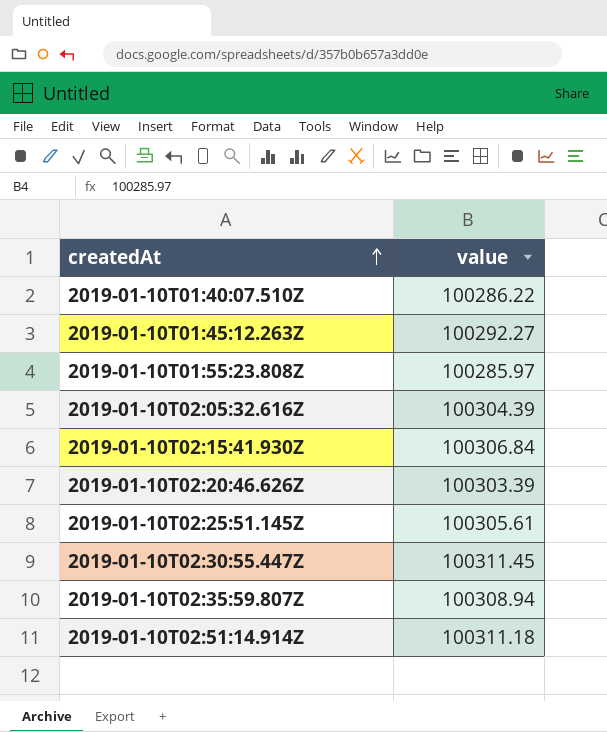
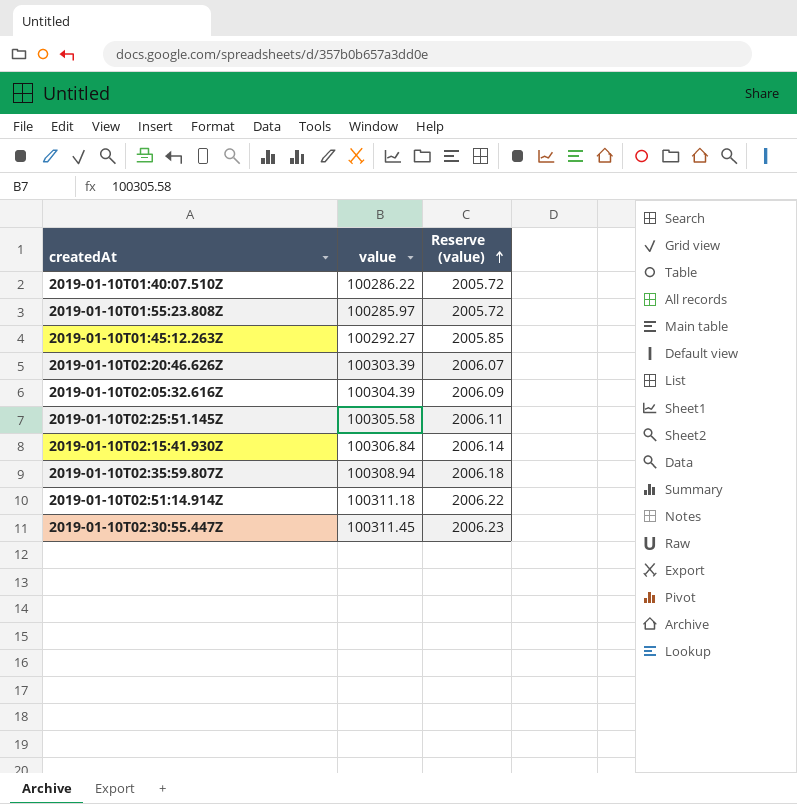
row order: createdAt ascending -> Reserve (value) ascending
column Reserve (value) | formula: none -> [value] * 0.02
2019-01-10T02:25:51.145Z | value: 100305.61 -> 100305.58

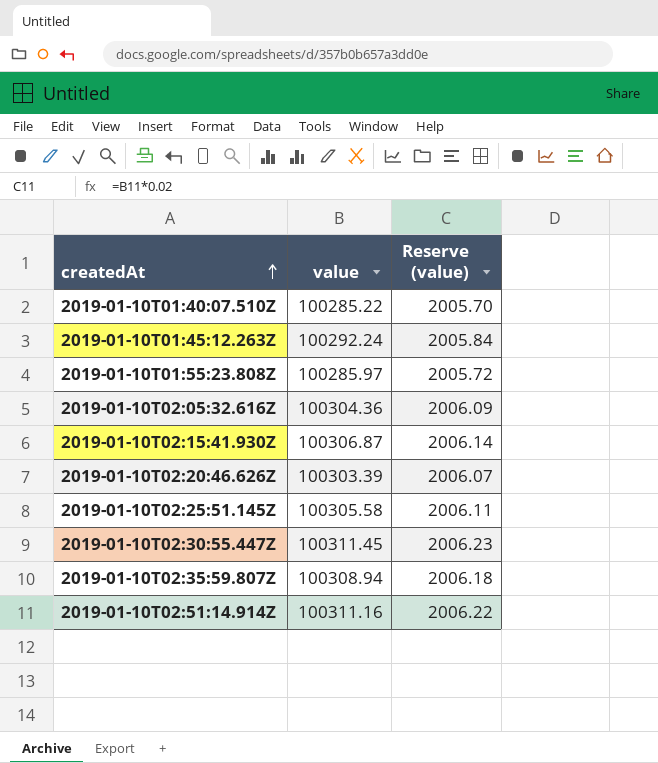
row order: Reserve (value) ascending -> createdAt ascending
2019-01-10T01:40:07.510Z | value: 100286.22 -> 100285.22
2019-01-10T01:40:07.510Z | Reserve (value): 2005.72 -> 2005.70
2019-01-10T01:45:12.263Z | value: 100292.27 -> 100292.24
2019-01-10T01:45:12.263Z | Reserve (value): 2005.85 -> 2005.84
2019-01-10T02:05:32.616Z | value: 100304.39 -> 100304.36
2019-01-10T02:15:41.930Z | value: 100306.84 -> 100306.87
2019-01-10T02:51:14.914Z | value: 100311.18 -> 100311.16

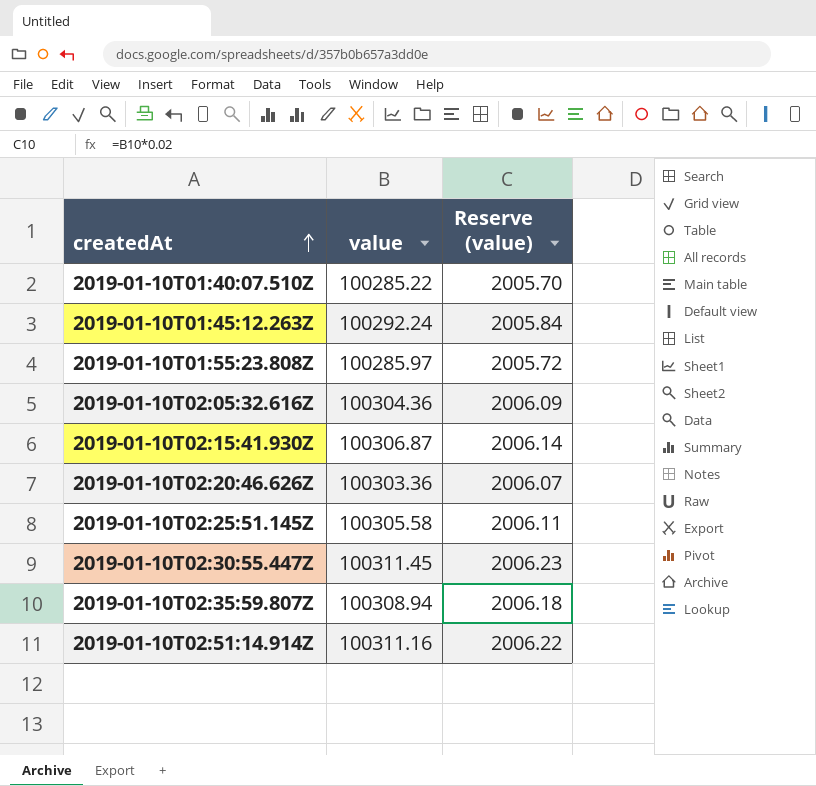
2019-01-10T02:20:46.626Z | value: 100303.39 -> 100303.36

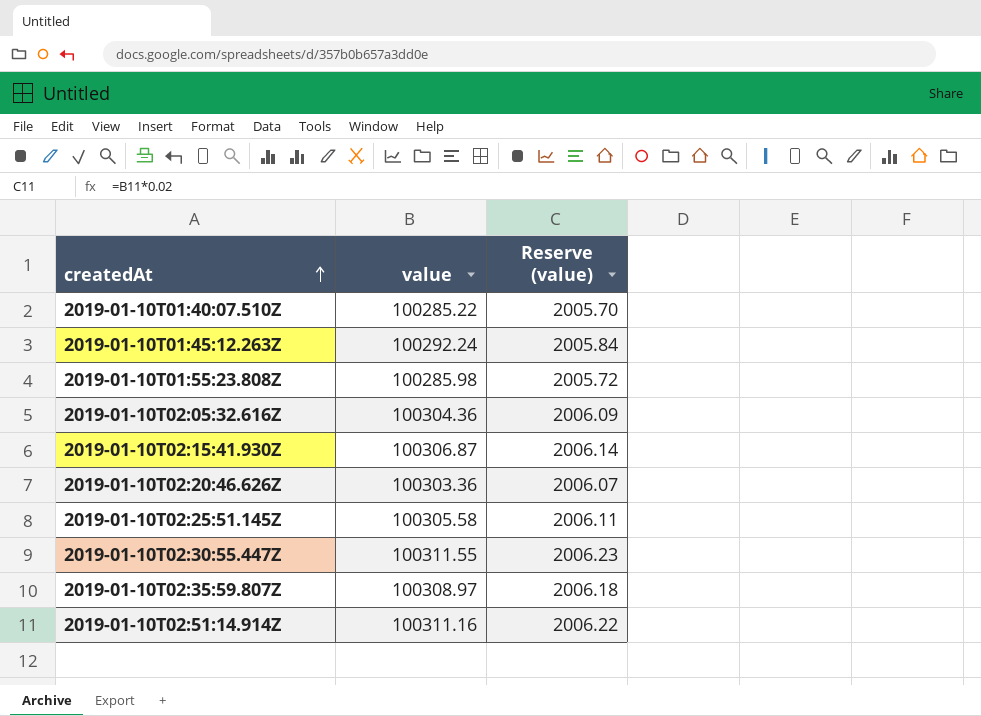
2019-01-10T01:55:23.808Z | value: 100285.97 -> 100285.98
2019-01-10T02:30:55.447Z | value: 100311.45 -> 100311.55
2019-01-10T02:35:59.807Z | value: 100308.94 -> 100308.97

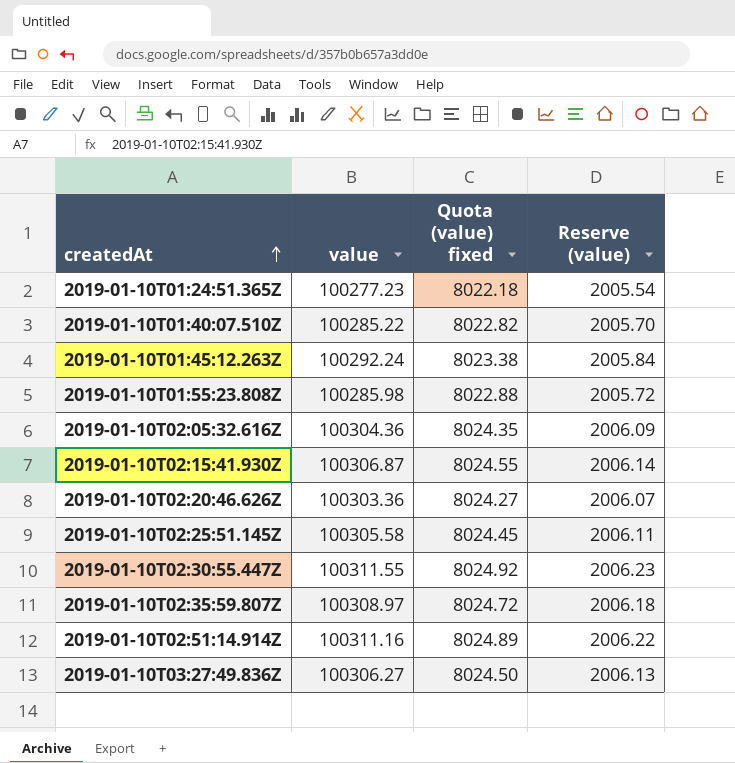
column Quota (value) fixed | formula: none -> [value] * 0.08
row 2019-01-10T01:24:51.365Z: none -> 100277.23 | 8022.18 | 2005.54
row 2019-01-10T03:27:49.836Z: none -> 100306.27 | 8024.50 | 2006.13

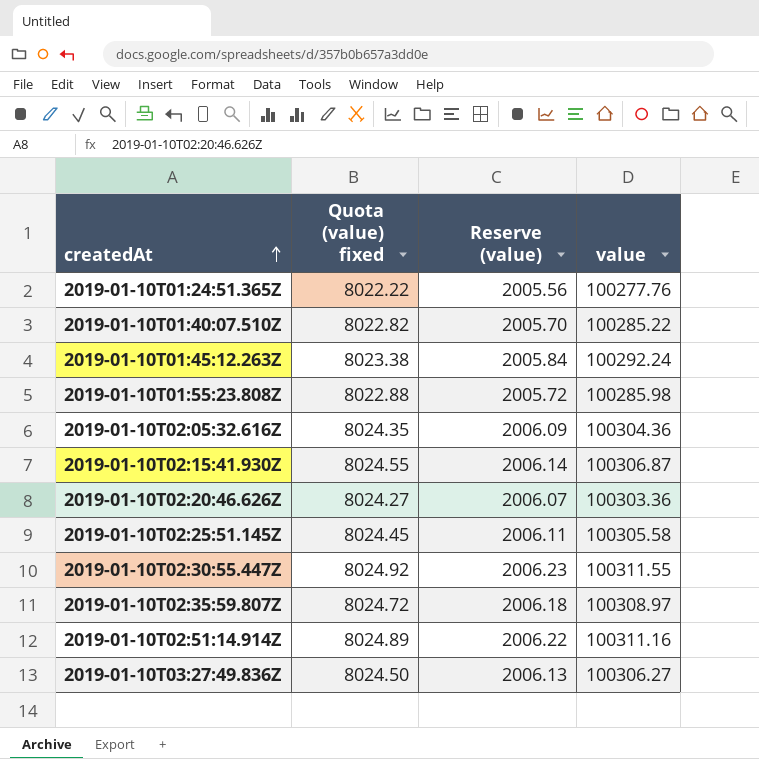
column value | position: 2 -> 4
2019-01-10T01:24:51.365Z | Quota (value) fixed: 8022.18 -> 8022.22
2019-01-10T01:24:51.365Z | Reserve (value): 2005.54 -> 2005.56
2019-01-10T01:24:51.365Z | value: 100277.23 -> 100277.76

